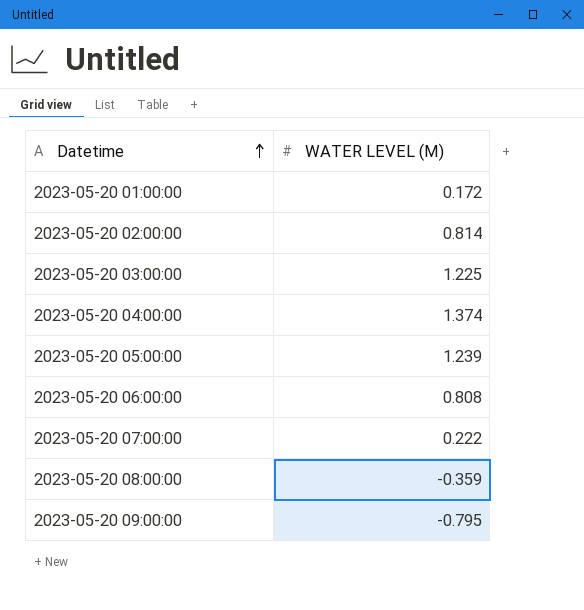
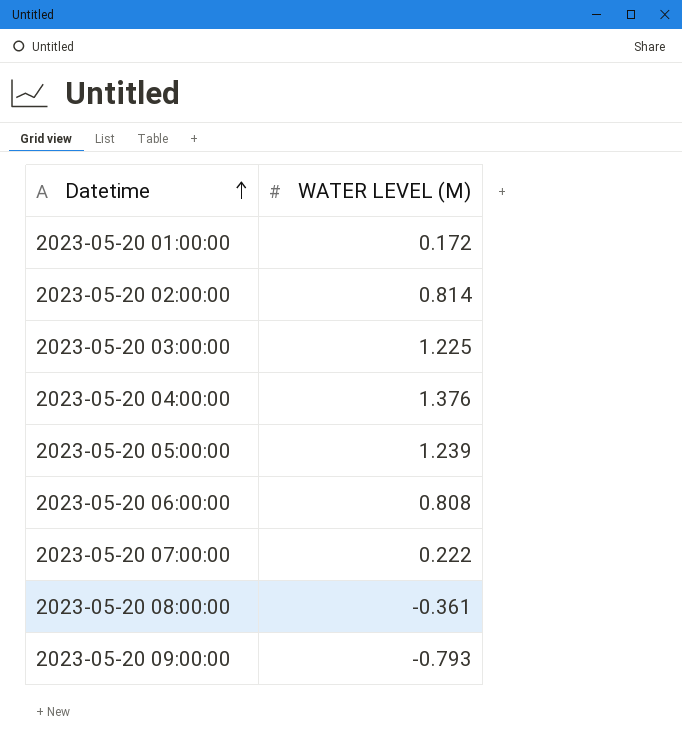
2023-05-20 04:00:00 | WATER LEVEL (M): 1.374 -> 1.376
2023-05-20 08:00:00 | WATER LEVEL (M): -0.359 -> -0.361
2023-05-20 09:00:00 | WATER LEVEL (M): -0.795 -> -0.793

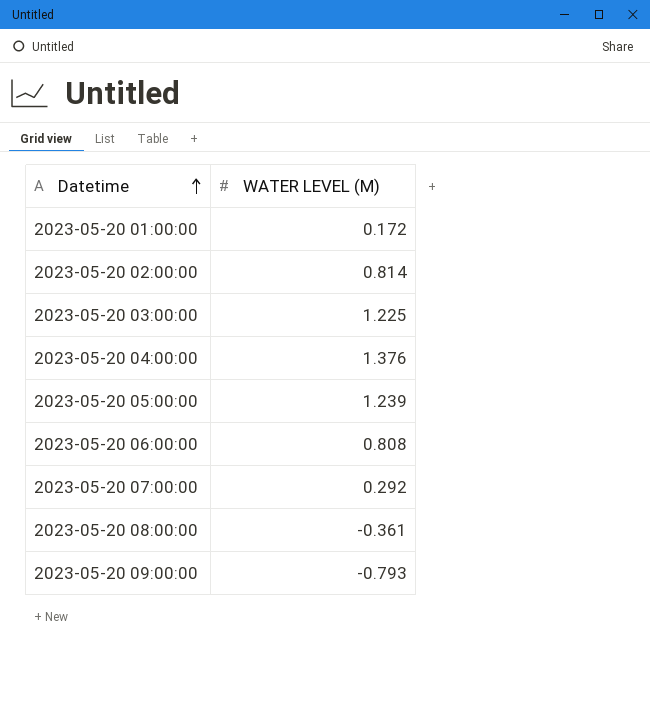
2023-05-20 07:00:00 | WATER LEVEL (M): 0.222 -> 0.292

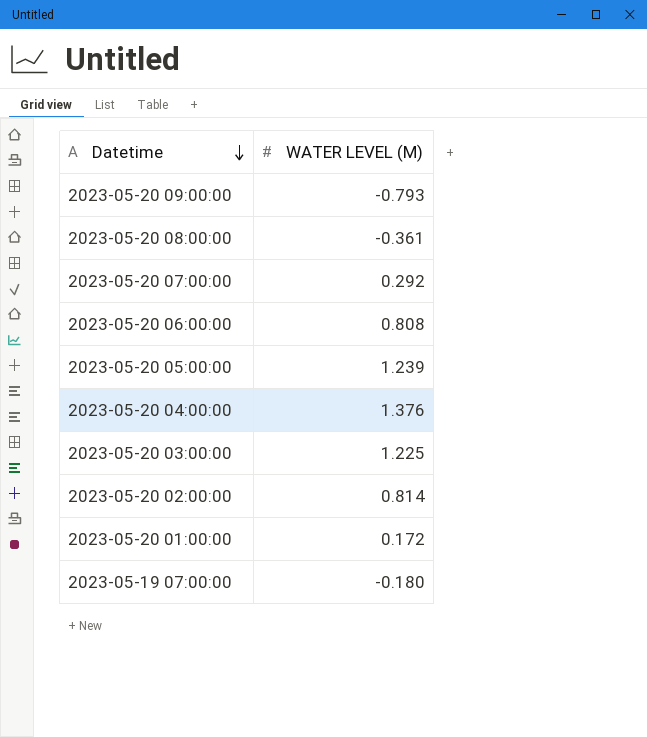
row order: Datetime ascending -> Datetime descending
row 2023-05-19 07:00:00: none -> -0.180

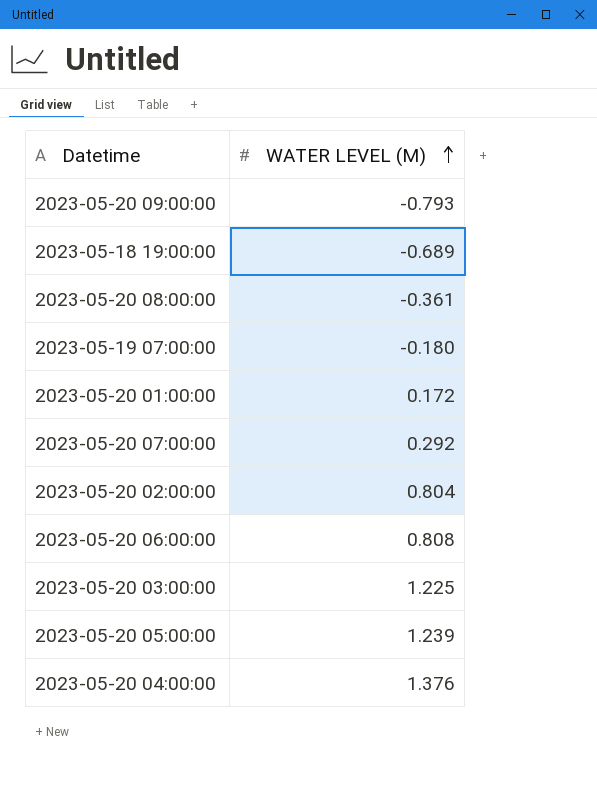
row order: Datetime descending -> WATER LEVEL (M) ascending
row 2023-05-18 19:00:00: none -> -0.689
2023-05-20 02:00:00 | WATER LEVEL (M): 0.814 -> 0.804

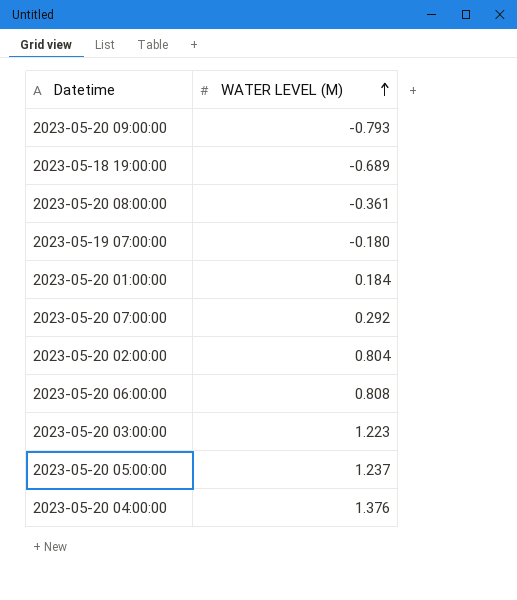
2023-05-20 01:00:00 | WATER LEVEL (M): 0.172 -> 0.184
2023-05-20 03:00:00 | WATER LEVEL (M): 1.225 -> 1.223
2023-05-20 05:00:00 | WATER LEVEL (M): 1.239 -> 1.237

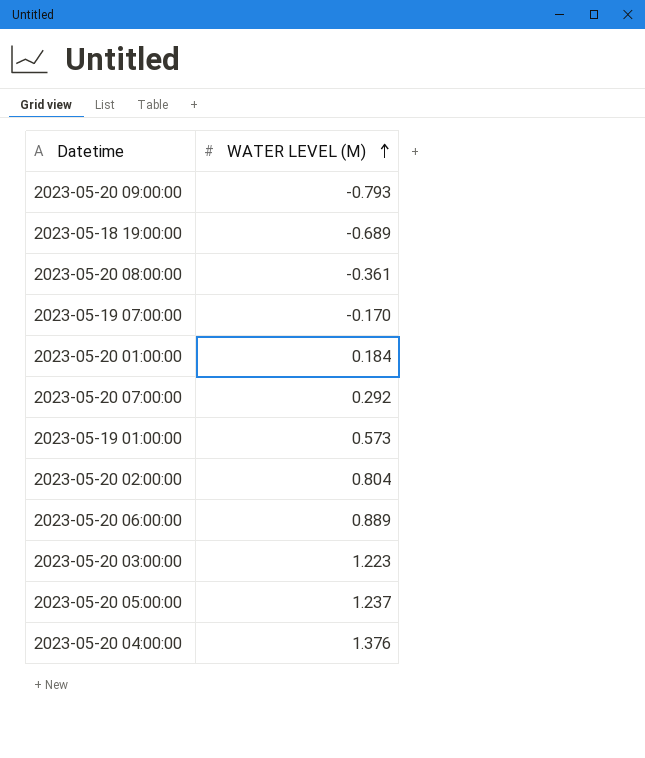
2023-05-19 07:00:00 | WATER LEVEL (M): -0.180 -> -0.170
row 2023-05-19 01:00:00: none -> 0.573
2023-05-20 06:00:00 | WATER LEVEL (M): 0.808 -> 0.889

